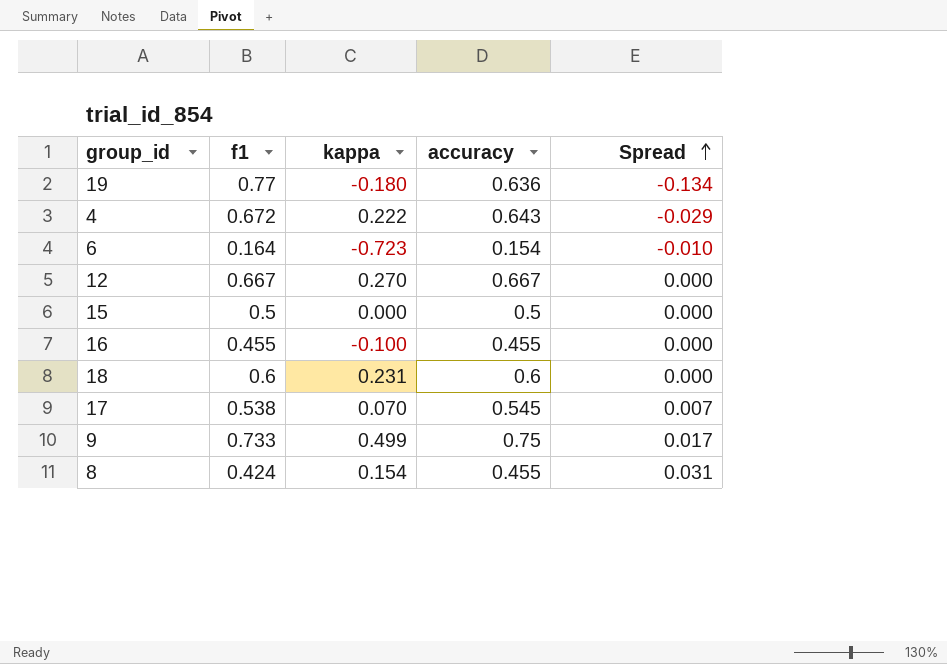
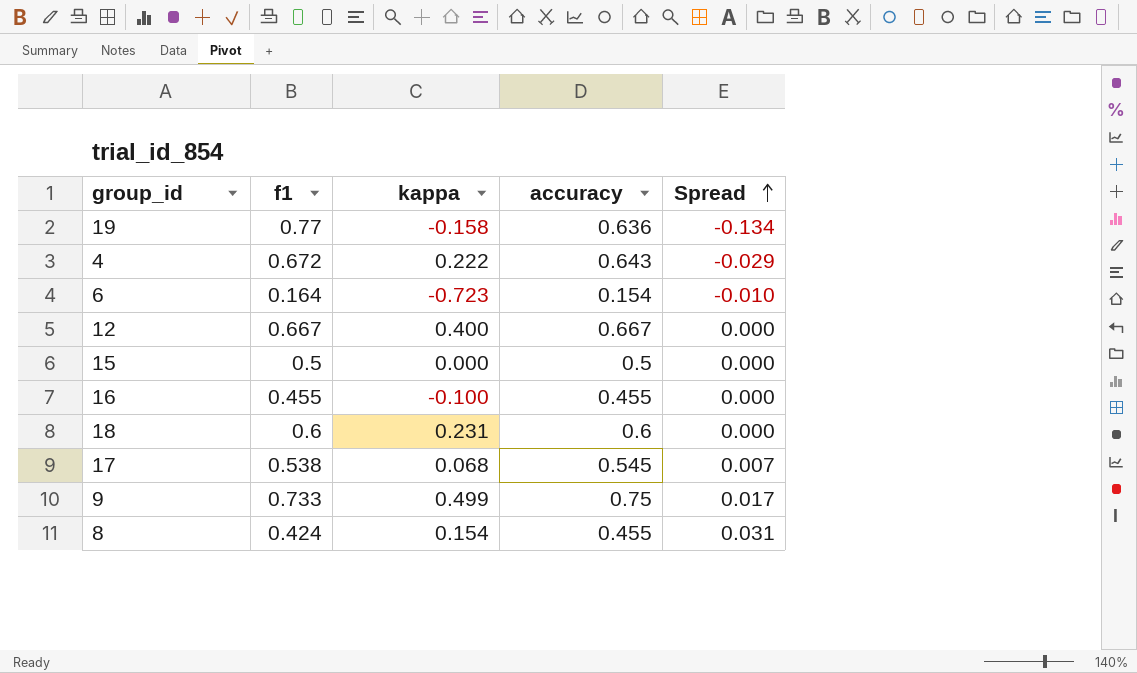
19 | kappa: -0.180 -> -0.158
12 | kappa: 0.270 -> 0.400
17 | kappa: 0.070 -> 0.068

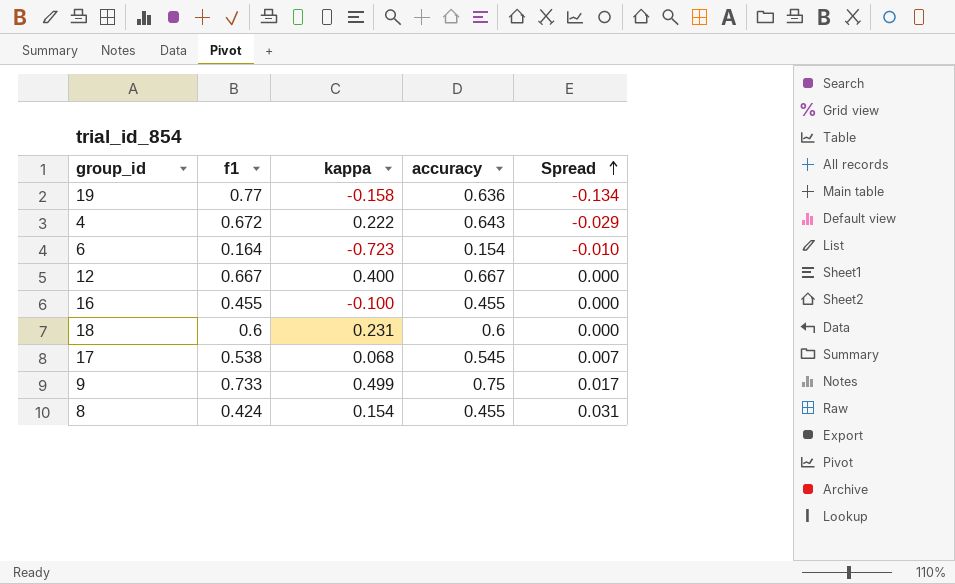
row 15: 0.5 | 0.000 | 0.5 | 0.000 -> none

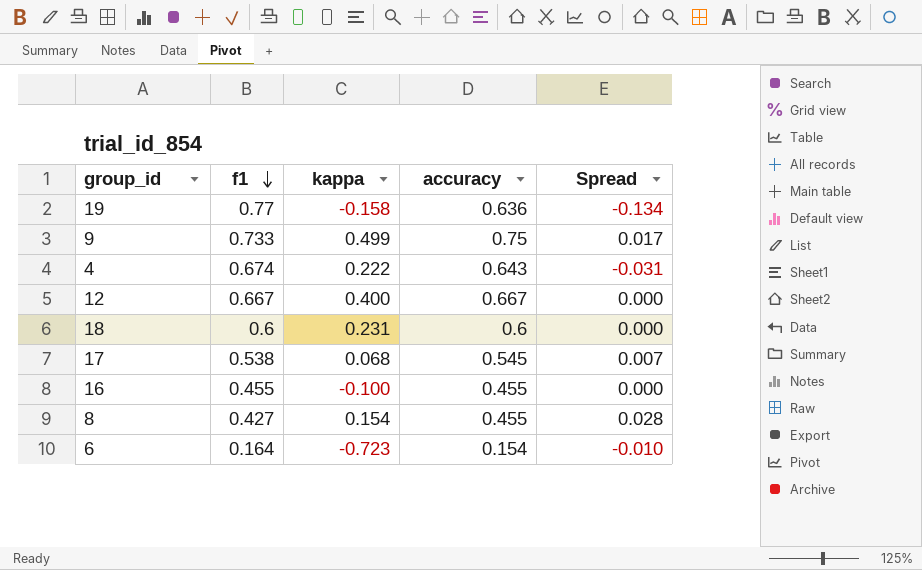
row order: Spread ascending -> f1 descending
4 | f1: 0.672 -> 0.674
4 | Spread: -0.029 -> -0.031
8 | f1: 0.424 -> 0.427
8 | Spread: 0.031 -> 0.028

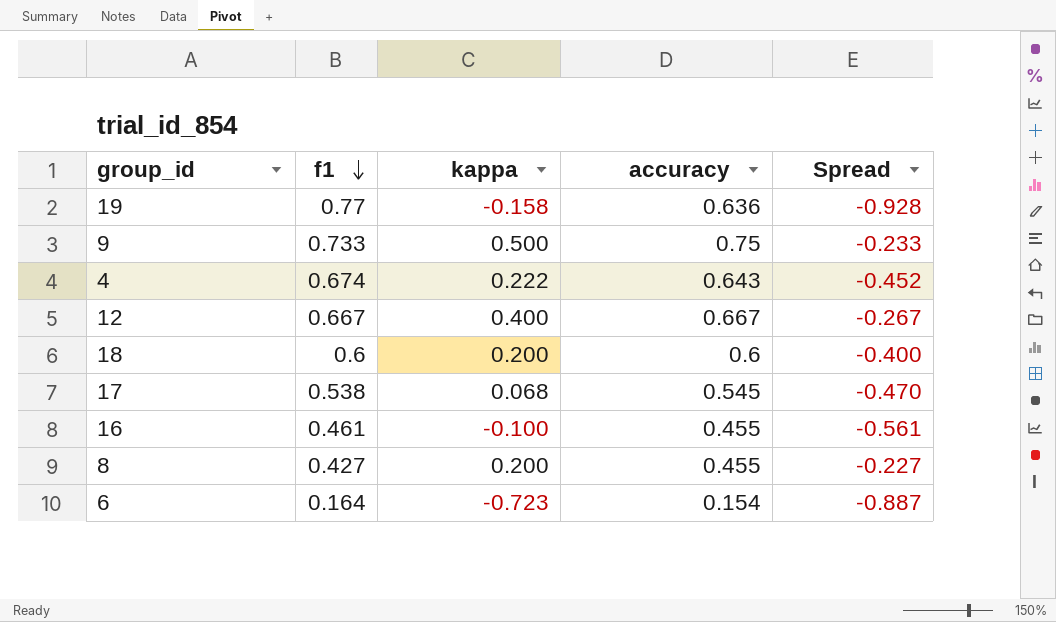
column Spread | formula: [accuracy] - [f1] -> [kappa] - [f1]
9 | kappa: 0.499 -> 0.500
18 | kappa: 0.231 -> 0.200
16 | f1: 0.455 -> 0.461
8 | kappa: 0.154 -> 0.200

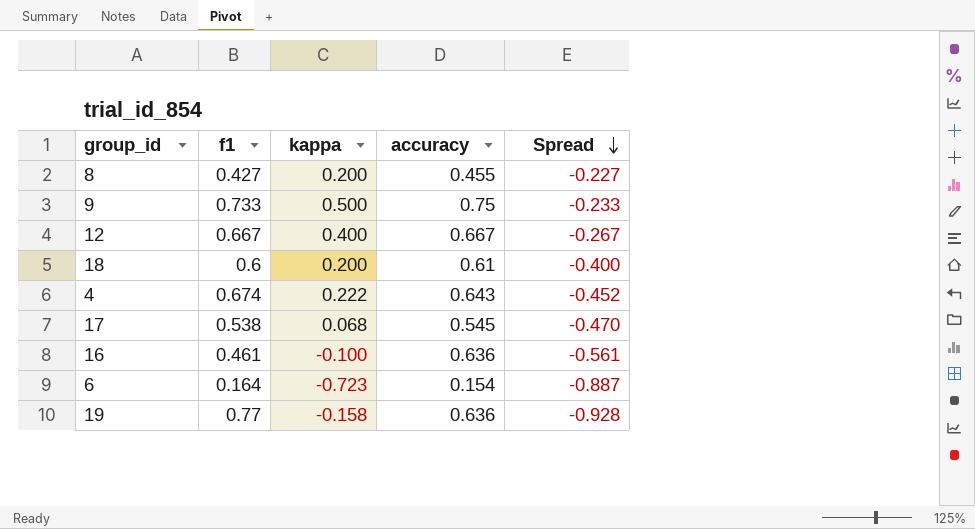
row order: f1 descending -> Spread descending
18 | accuracy: 0.6 -> 0.61
16 | accuracy: 0.455 -> 0.636

